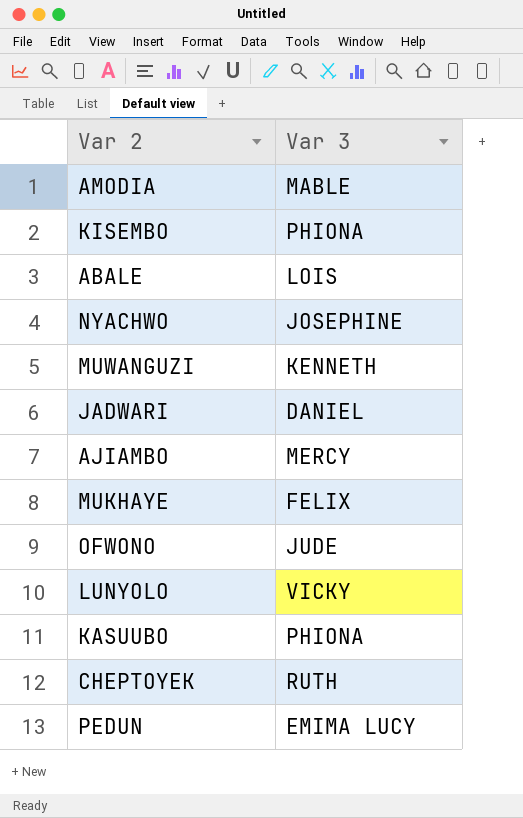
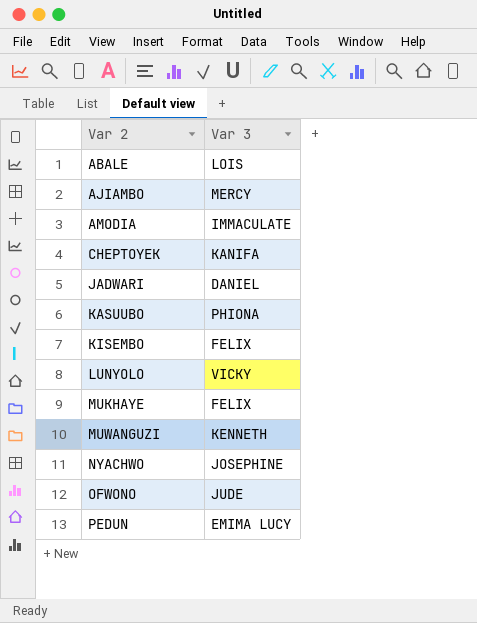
row order: none -> Var 2 ascending
AMODIA | Var 3: MABLE -> IMMACULATE
CHEPTOYEK | Var 3: RUTH -> KANIFA
KISEMBO | Var 3: PHIONA -> FELIX

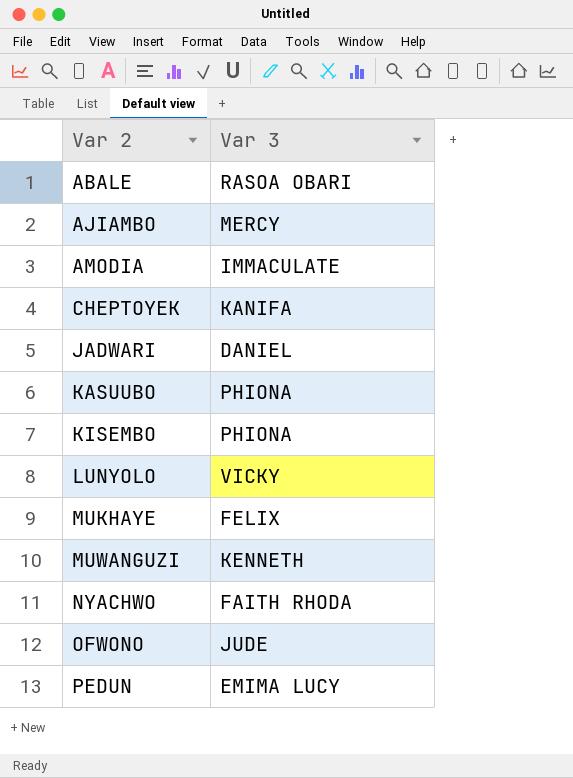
ABALE | Var 3: LOIS -> RASOA OBARI
KISEMBO | Var 3: FELIX -> PHIONA
NYACHWO | Var 3: JOSEPHINE -> FAITH RHODA

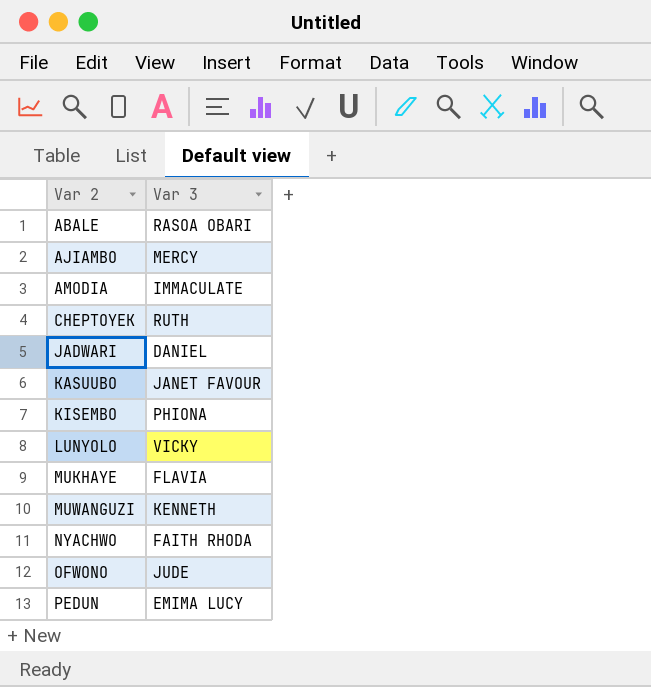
CHEPTOYEK | Var 3: KANIFA -> RUTH
KASUUBO | Var 3: PHIONA -> JANET FAVOUR
MUKHAYE | Var 3: FELIX -> FLAVIA

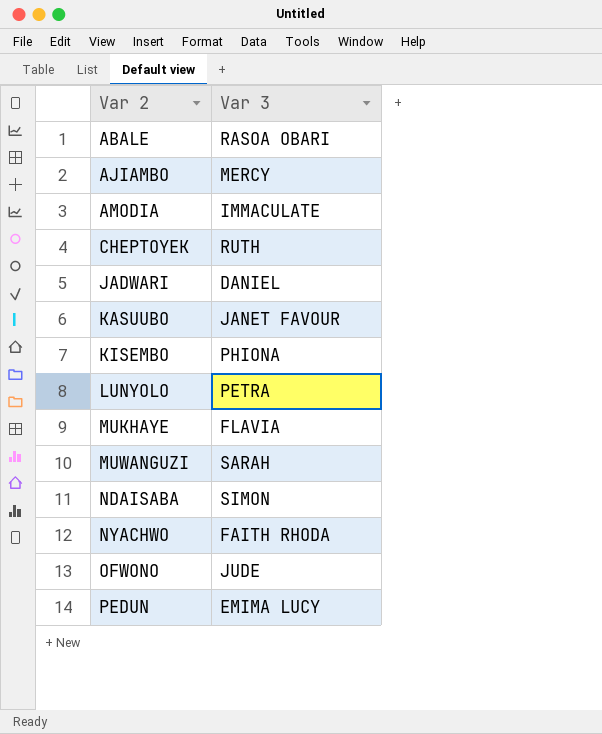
LUNYOLO | Var 3: VICKY -> PETRA
MUWANGUZI | Var 3: KENNETH -> SARAH
row NDAISABA: none -> SIMON

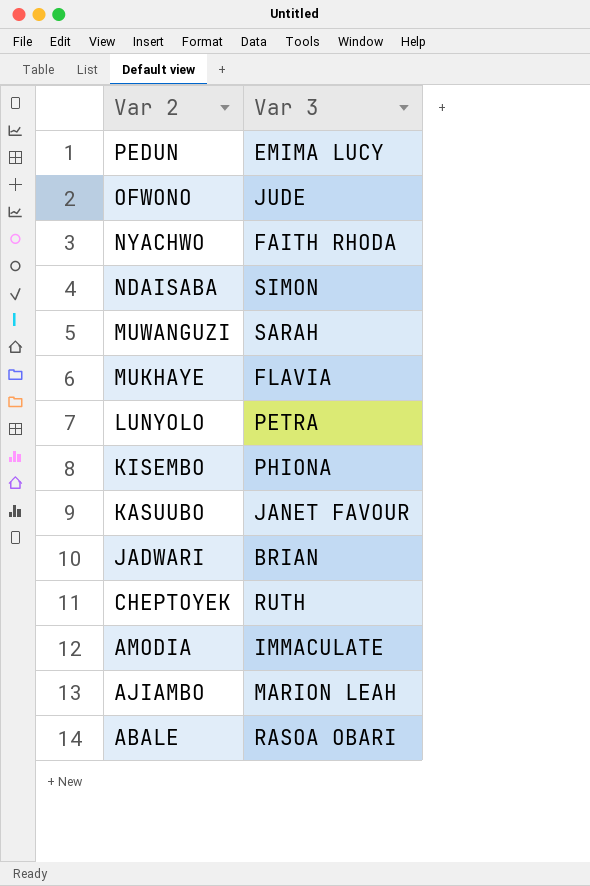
row order: Var 2 ascending -> Var 2 descending
JADWARI | Var 3: DANIEL -> BRIAN
AJIAMBO | Var 3: MERCY -> MARION LEAH

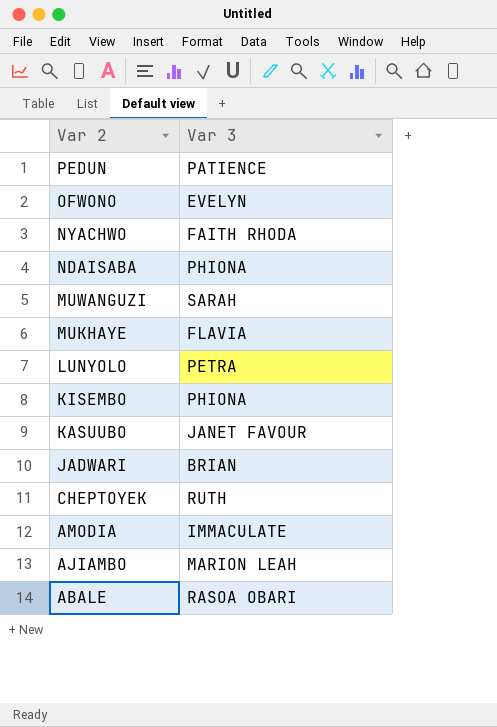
PEDUN | Var 3: EMIMA LUCY -> PATIENCE
OFWONO | Var 3: JUDE -> EVELYN
NDAISABA | Var 3: SIMON -> PHIONA

